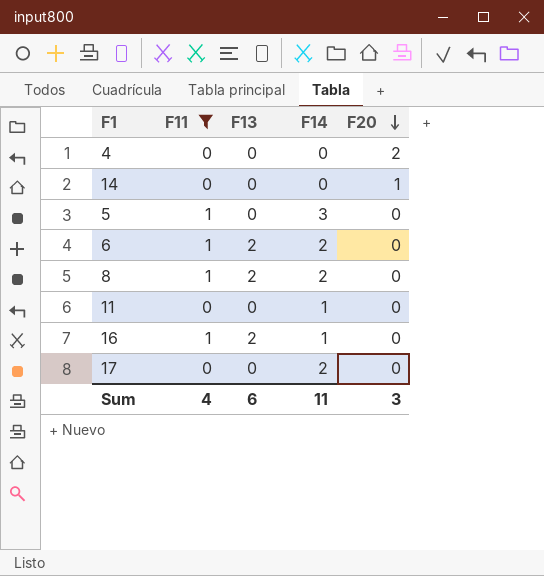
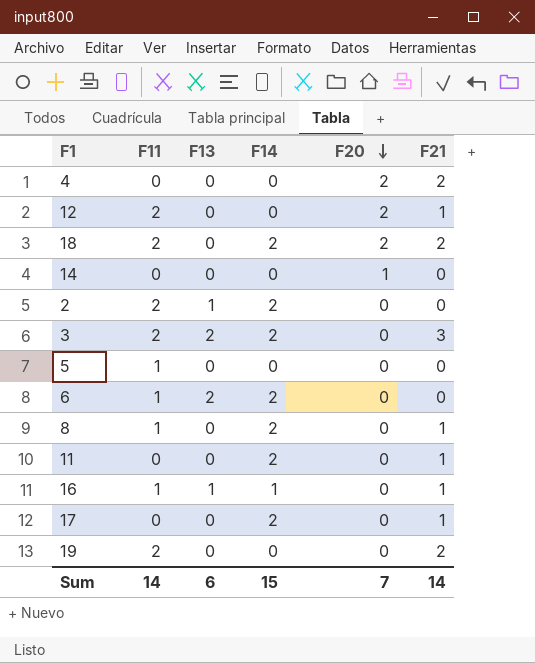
filter: F11 != 2 -> none
column F21 | position: none -> 6
5 | F14: 3 -> 0
8 | F13: 2 -> 0
11 | F14: 1 -> 2
16 | F13: 2 -> 1
Sum | F11: 4 -> 14
Sum | F14: 11 -> 15
Sum | F20: 3 -> 7

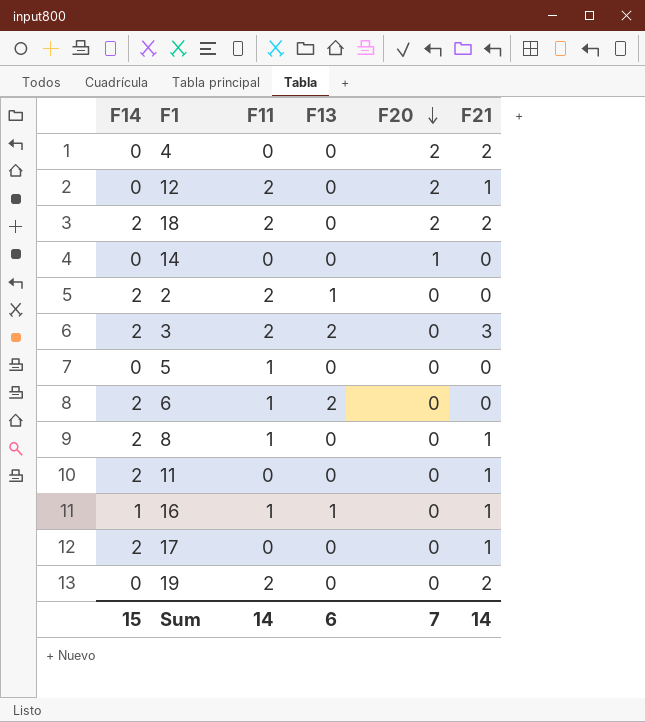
column F14 | position: 4 -> 1

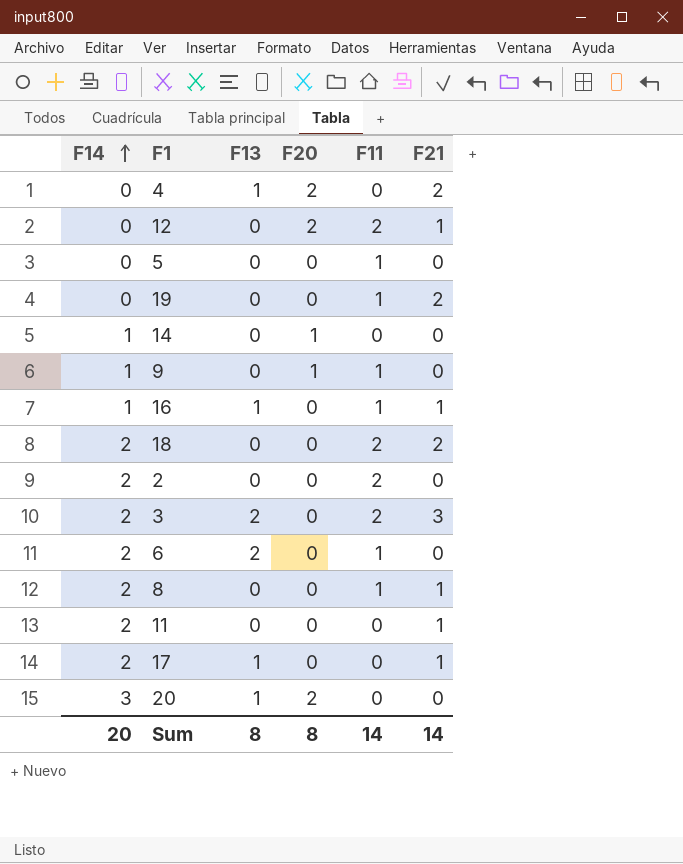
row order: F20 descending -> F14 ascending
column F11 | position: 3 -> 5
4 | F13: 0 -> 1
19 | F11: 2 -> 1
14 | F14: 0 -> 1
row 9: none -> 1 | 0 | 1 | 1 | 0
18 | F20: 2 -> 0
2 | F13: 1 -> 0
17 | F13: 0 -> 1
row 20: none -> 3 | 1 | 2 | 0 | 0
Sum | F14: 15 -> 20
Sum | F13: 6 -> 8
Sum | F20: 7 -> 8

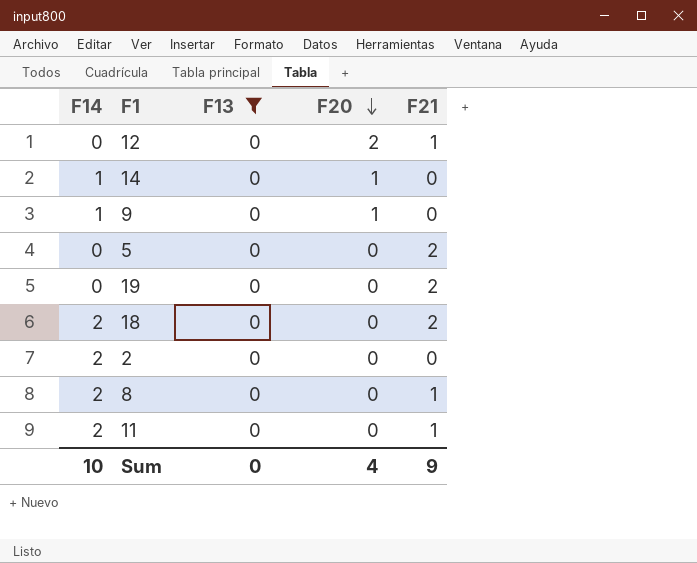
filter: none -> F13 = 0
row order: F14 ascending -> F20 descending
column F11 | position: 5 -> none
5 | F21: 0 -> 2
Sum | F14: 20 -> 10
Sum | F13: 8 -> 0
Sum | F20: 8 -> 4
Sum | F21: 14 -> 9

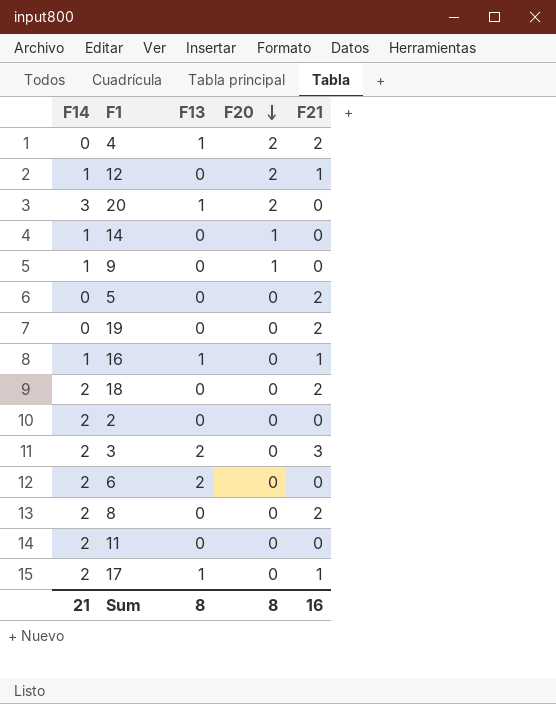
filter: F13 = 0 -> none
12 | F14: 0 -> 1
8 | F21: 1 -> 2
11 | F21: 1 -> 0
Sum | F14: 10 -> 21
Sum | F13: 0 -> 8
Sum | F20: 4 -> 8
Sum | F21: 9 -> 16

